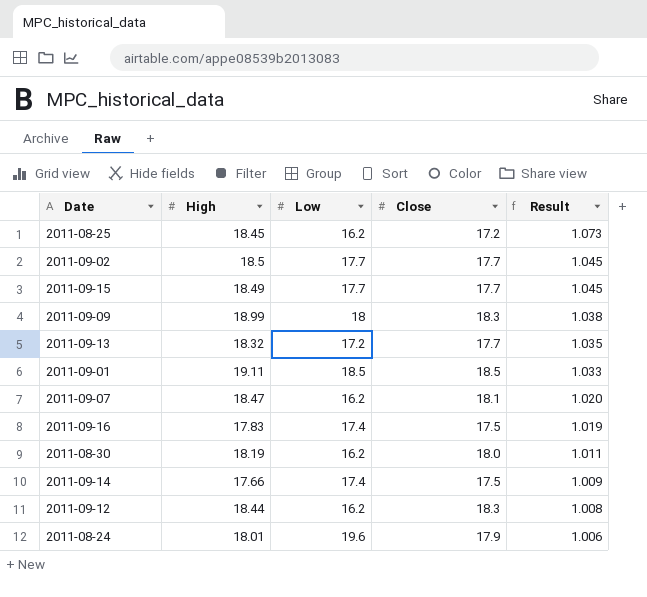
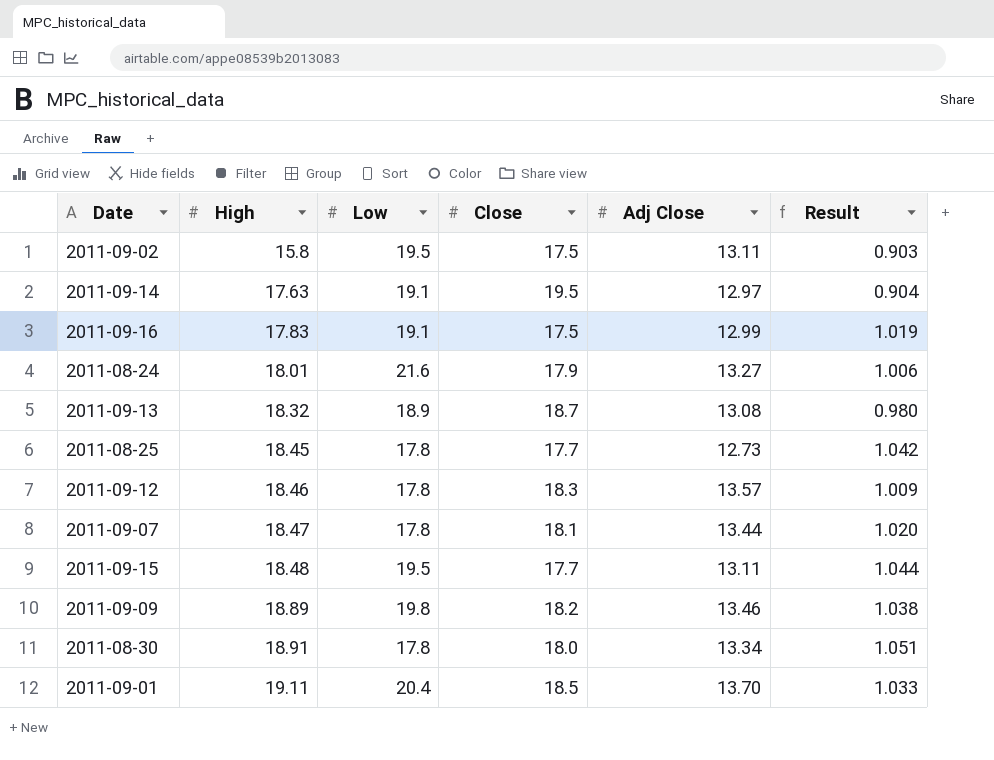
row order: Result descending -> High ascending
column Adj Close | position: none -> 5
2011-09-02 | High: 18.5 -> 15.8
2011-09-02 | Low: 17.7 -> 19.5
2011-09-02 | Close: 17.7 -> 17.5
2011-09-02 | Result: 1.045 -> 0.903
2011-09-14 | High: 17.66 -> 17.63
2011-09-14 | Low: 17.4 -> 19.1
2011-09-14 | Close: 17.5 -> 19.5
2011-09-14 | Result: 1.009 -> 0.904
2011-09-16 | Low: 17.4 -> 19.1
2011-08-24 | Low: 19.6 -> 21.6
2011-09-13 | Low: 17.2 -> 18.9
2011-09-13 | Close: 17.7 -> 18.7
2011-09-13 | Result: 1.035 -> 0.980
2011-08-25 | Low: 16.2 -> 17.8
2011-08-25 | Close: 17.2 -> 17.7
2011-08-25 | Result: 1.073 -> 1.042
2011-09-12 | High: 18.44 -> 18.46
2011-09-12 | Low: 16.2 -> 17.8
2011-09-12 | Result: 1.008 -> 1.009
2011-09-07 | Low: 16.2 -> 17.8
2011-09-15 | High: 18.49 -> 18.48
2011-09-15 | Low: 17.7 -> 19.5
2011-09-15 | Result: 1.045 -> 1.044
2011-09-09 | High: 18.99 -> 18.89
2011-09-09 | Low: 18 -> 19.8
2011-09-09 | Close: 18.3 -> 18.2
2011-08-30 | High: 18.19 -> 18.91
2011-08-30 | Low: 16.2 -> 17.8
2011-08-30 | Result: 1.011 -> 1.051
2011-09-01 | Low: 18.5 -> 20.4

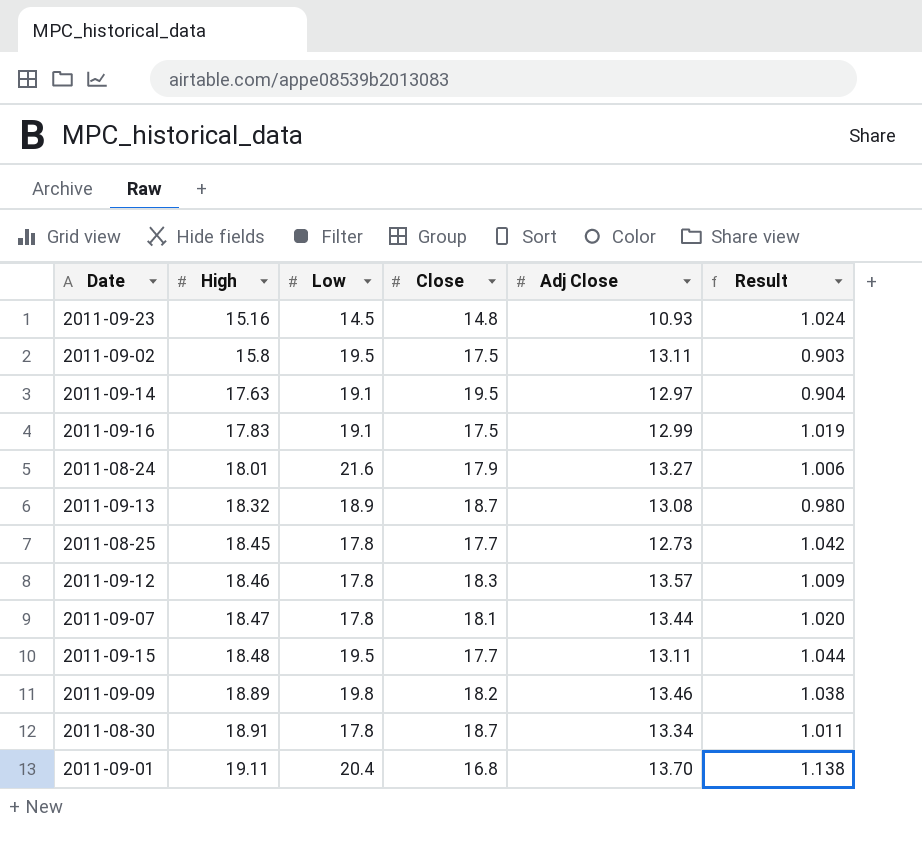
row 2011-09-23: none -> 15.16 | 14.5 | 14.8 | 10.93 | 1.024
2011-08-30 | Close: 18.0 -> 18.7
2011-08-30 | Result: 1.051 -> 1.011
2011-09-01 | Close: 18.5 -> 16.8
2011-09-01 | Result: 1.033 -> 1.138

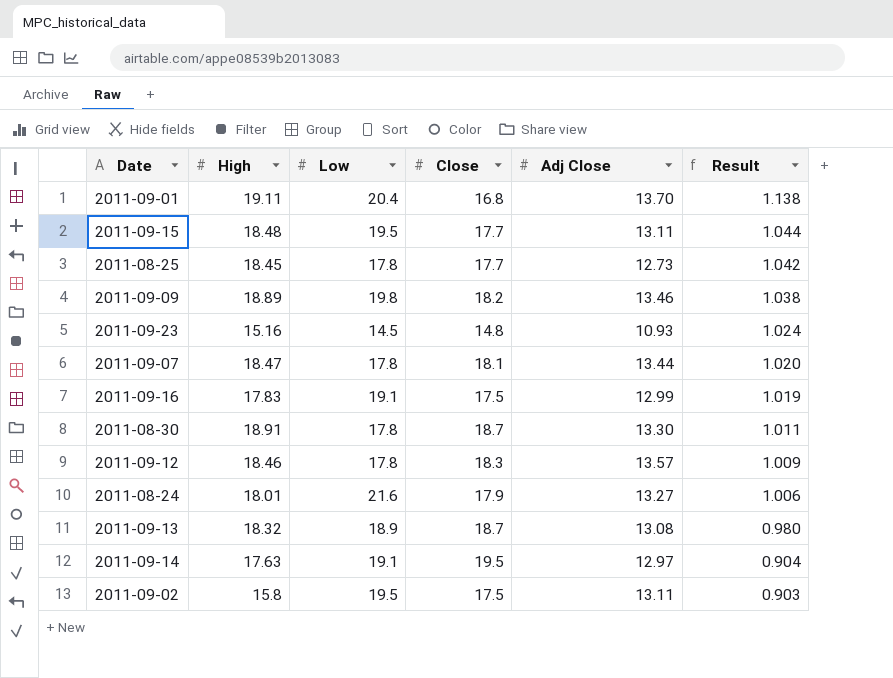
row order: High ascending -> Result descending
2011-08-30 | Adj Close: 13.34 -> 13.30

